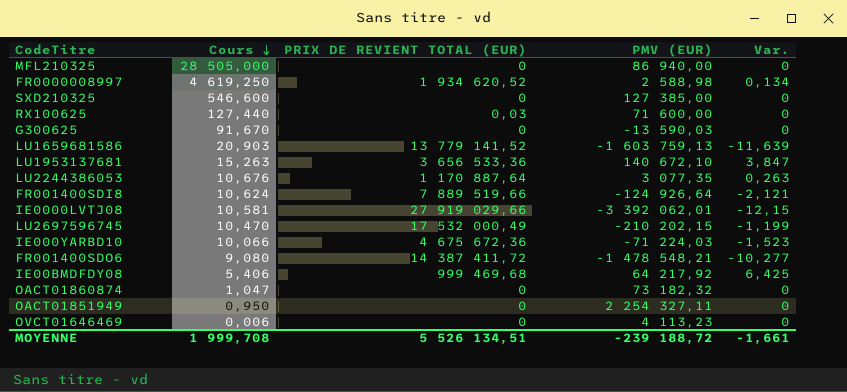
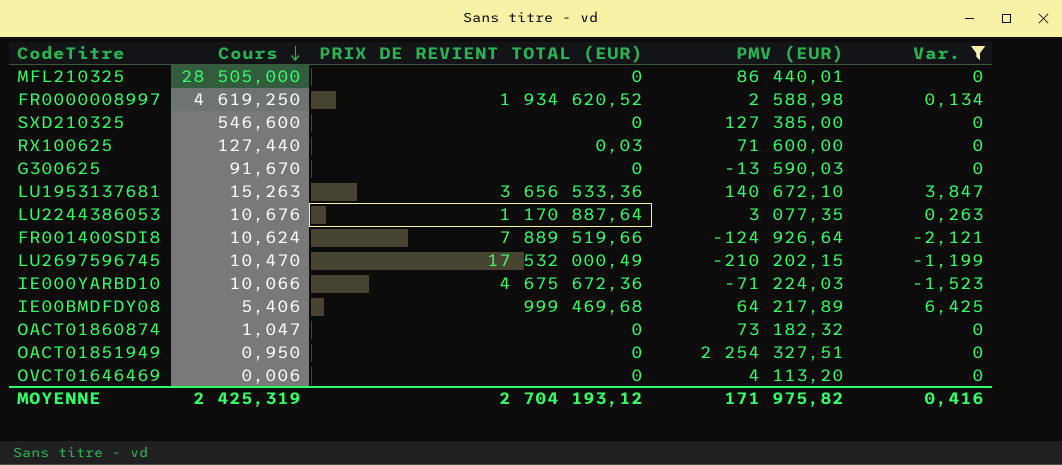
filter: none -> Var. >= -2,121
MFL210325 | PMV (EUR): 86 940,00 -> 86 440,01
IE00BMDFDY08 | PMV (EUR): 64 217,92 -> 64 217,89
OACT01851949 | PMV (EUR): 2 254 327,11 -> 2 254 327,51
OVCT01646469 | PMV (EUR): 4 113,23 -> 4 113,20
MOYENNE | Cours: 1 999,708 -> 2 425,319
MOYENNE | PRIX DE REVIENT TOTAL (EUR): 5 526 134,51 -> 2 704 193,12
MOYENNE | PMV (EUR): -239 188,72 -> 171 975,82
MOYENNE | Var.: -1,661 -> 0,416

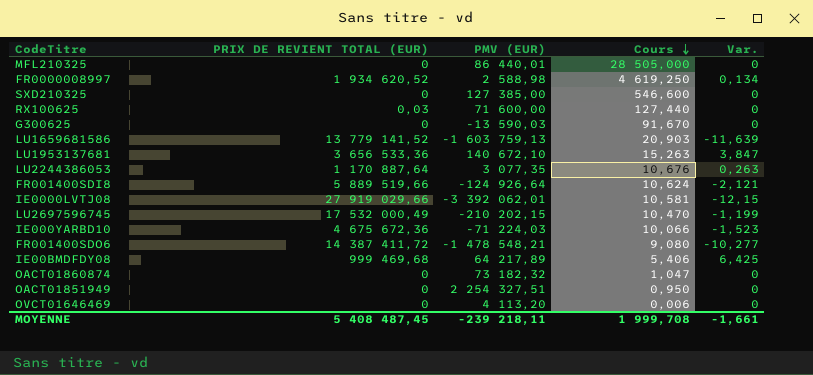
filter: Var. >= -2,121 -> none
column Cours | position: 2 -> 4
FR001400SDI8 | PRIX DE REVIENT TOTAL (EUR): 7 889 519,66 -> 5 889 519,66
MOYENNE | PRIX DE REVIENT TOTAL (EUR): 2 704 193,12 -> 5 408 487,45
MOYENNE | PMV (EUR): 171 975,82 -> -239 218,11
MOYENNE | Cours: 2 425,319 -> 1 999,708
MOYENNE | Var.: 0,416 -> -1,661

